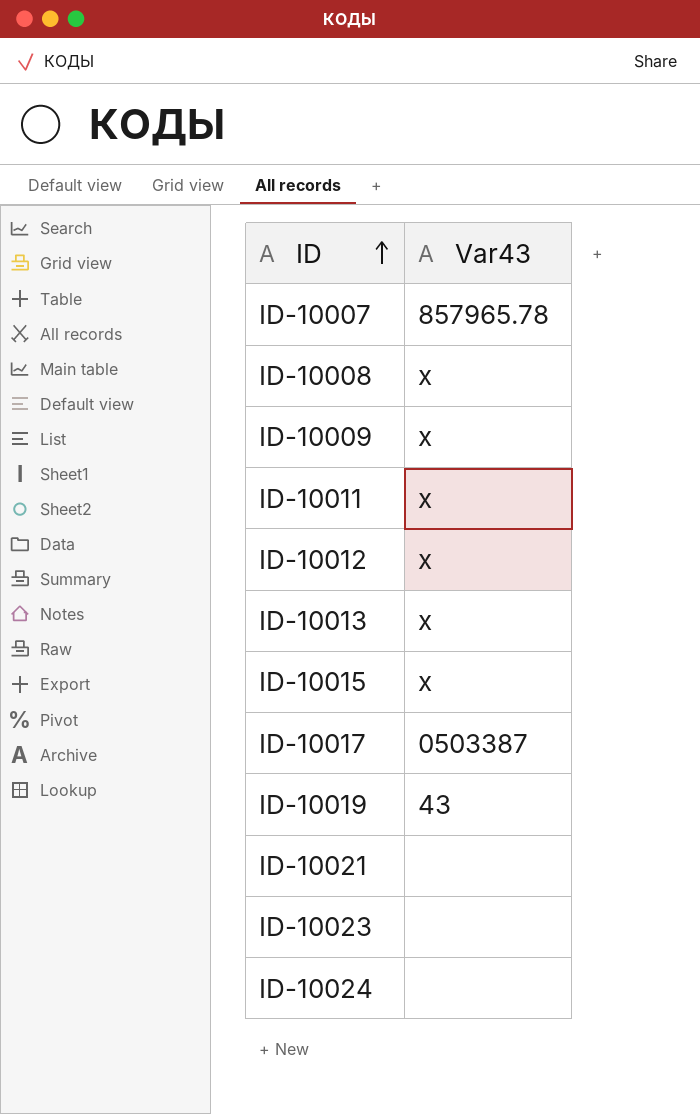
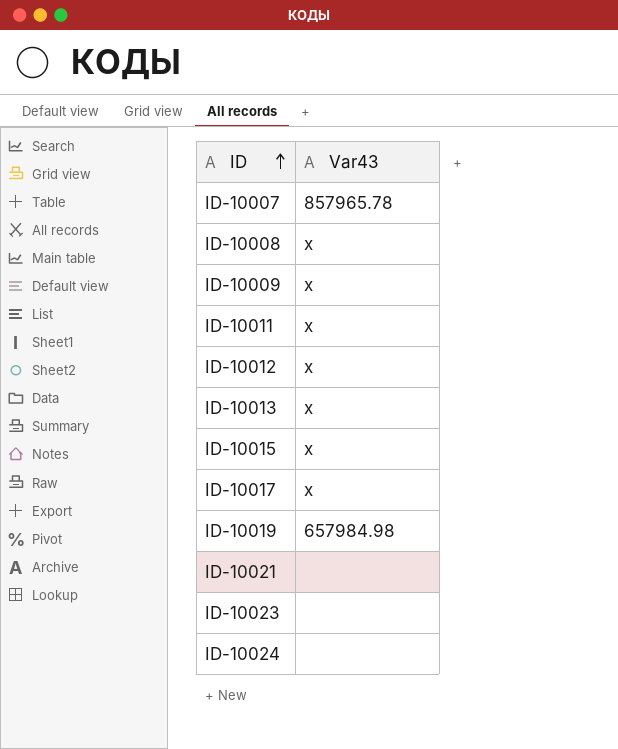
ID-10017 | Var43: 0503387 -> х
ID-10019 | Var43: 43 -> 657984.98

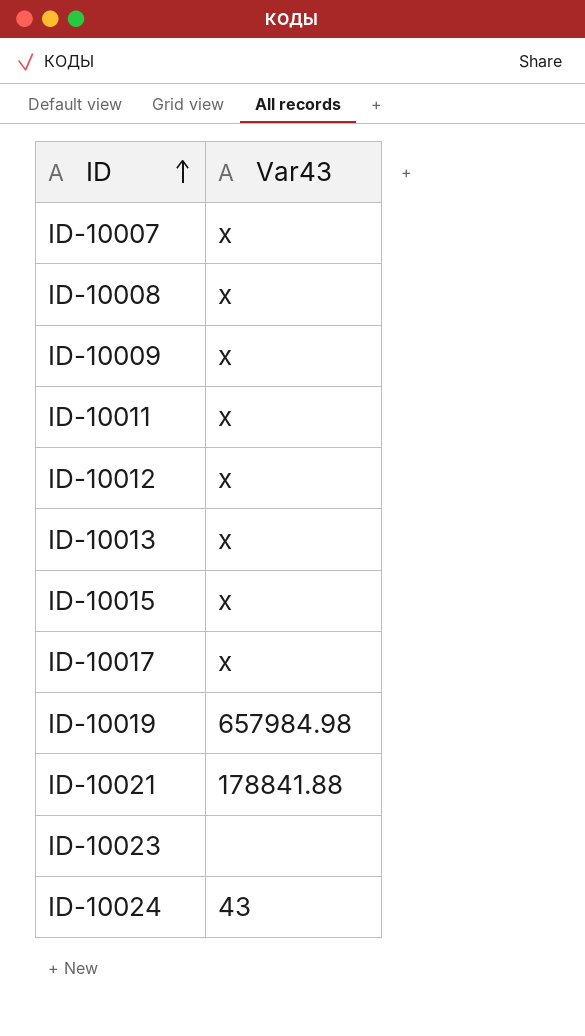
ID-10007 | Var43: 857965.78 -> х
ID-10021 | Var43: none -> 178841.88
ID-10024 | Var43: none -> 43

